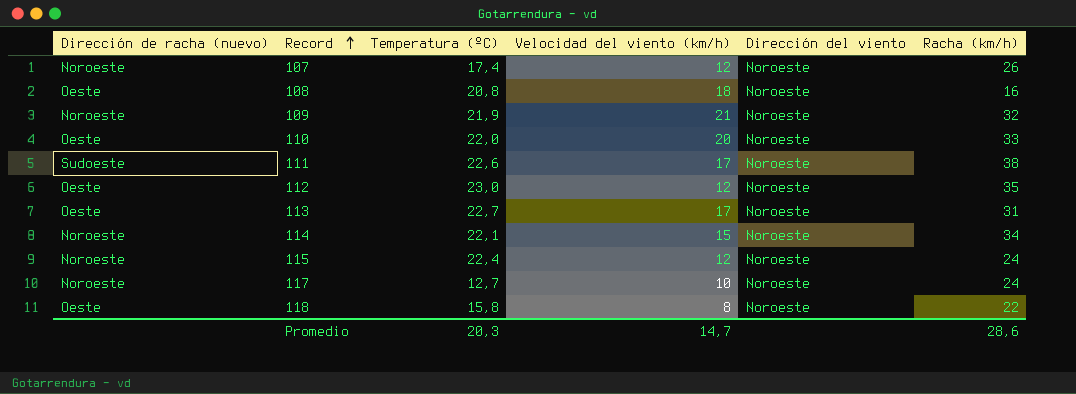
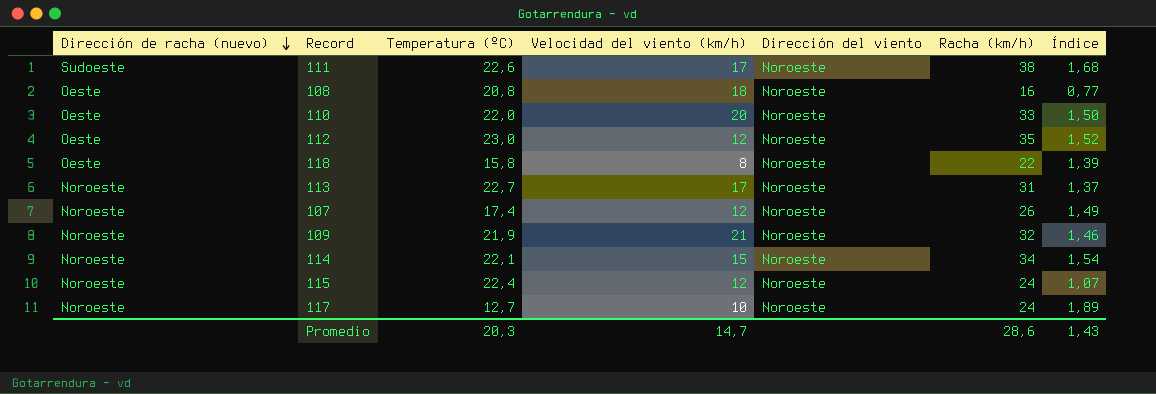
row order: Record ascending -> Dirección de racha (nuevo) descending
column Índice | formula: none -> [Racha (km/h)] / [Temperatura (ºC)]
113 | Dirección de racha (nuevo): Oeste -> Noroeste

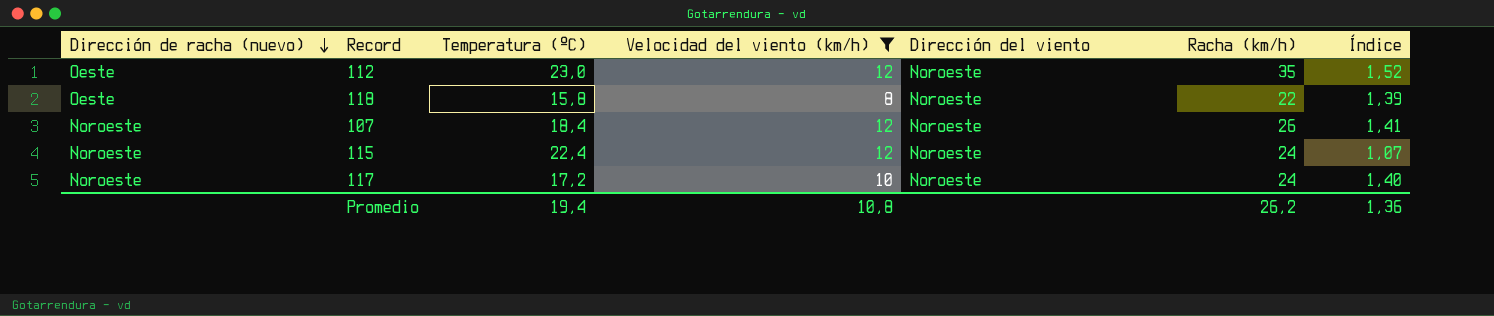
filter: none -> Velocidad del viento (km/h) <= 12
107 | Temperatura (ºC): 17,4 -> 18,4
107 | Índice: 1,49 -> 1,41
117 | Temperatura (ºC): 12,7 -> 17,2
117 | Índice: 1,89 -> 1,40
Promedio | Temperatura (ºC): 20,3 -> 19,4
Promedio | Velocidad del viento (km/h): 14,7 -> 10,8
Promedio | Racha (km/h): 28,6 -> 26,2
Promedio | Índice: 1,43 -> 1,36

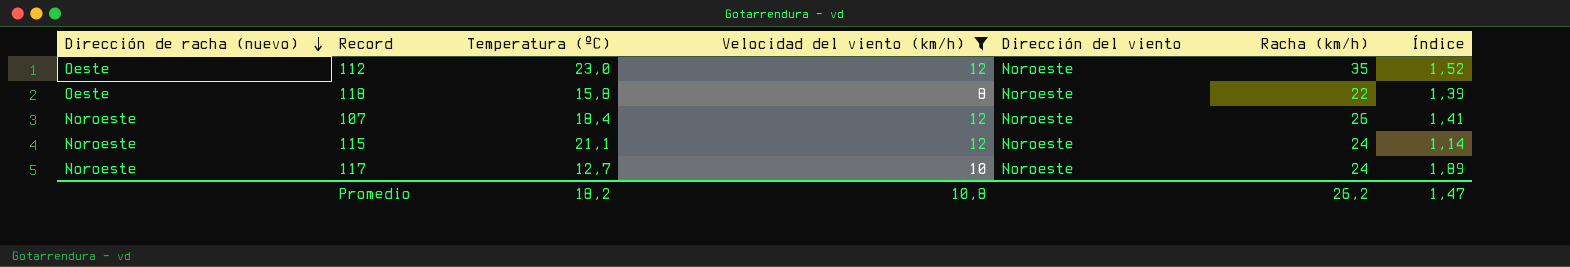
115 | Temperatura (ºC): 22,4 -> 21,1
115 | Índice: 1,07 -> 1,14
117 | Temperatura (ºC): 17,2 -> 12,7
117 | Índice: 1,40 -> 1,89
Promedio | Temperatura (ºC): 19,4 -> 18,2
Promedio | Índice: 1,36 -> 1,47

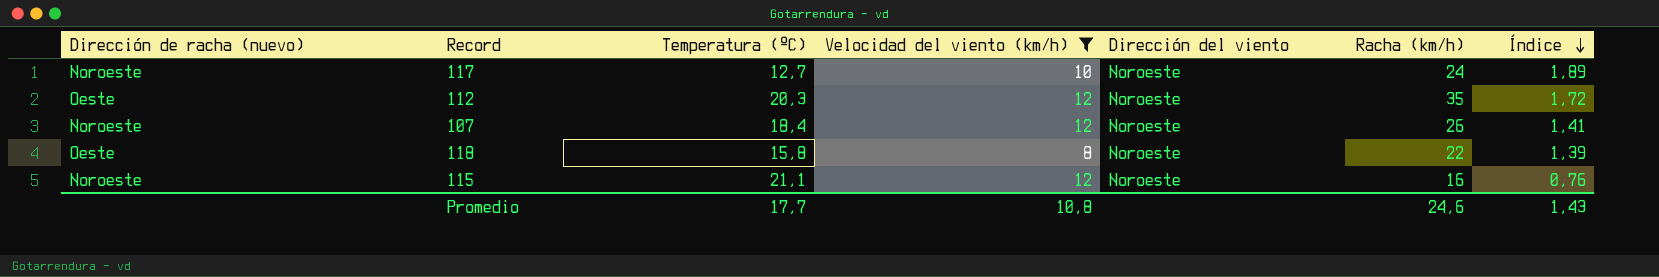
row order: Dirección de racha (nuevo) descending -> Índice descending
112 | Temperatura (ºC): 23,0 -> 20,3
112 | Índice: 1,52 -> 1,72
115 | Racha (km/h): 24 -> 16
115 | Índice: 1,14 -> 0,76
Promedio | Temperatura (ºC): 18,2 -> 17,7
Promedio | Racha (km/h): 26,2 -> 24,6
Promedio | Índice: 1,47 -> 1,43

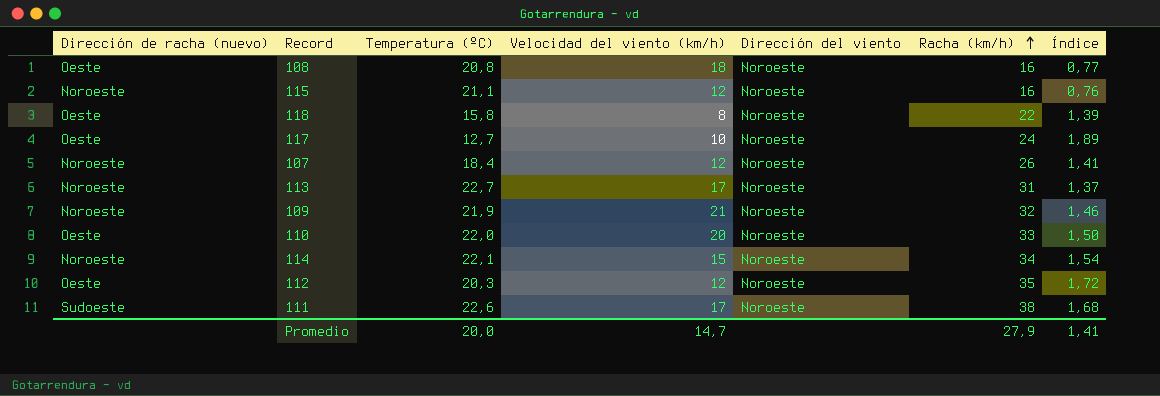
filter: Velocidad del viento (km/h) <= 12 -> none
row order: Índice descending -> Racha (km/h) ascending
117 | Dirección de racha (nuevo): Noroeste -> Oeste
Promedio | Temperatura (ºC): 17,7 -> 20,0
Promedio | Velocidad del viento (km/h): 10,8 -> 14,7
Promedio | Racha (km/h): 24,6 -> 27,9
Promedio | Índice: 1,43 -> 1,41

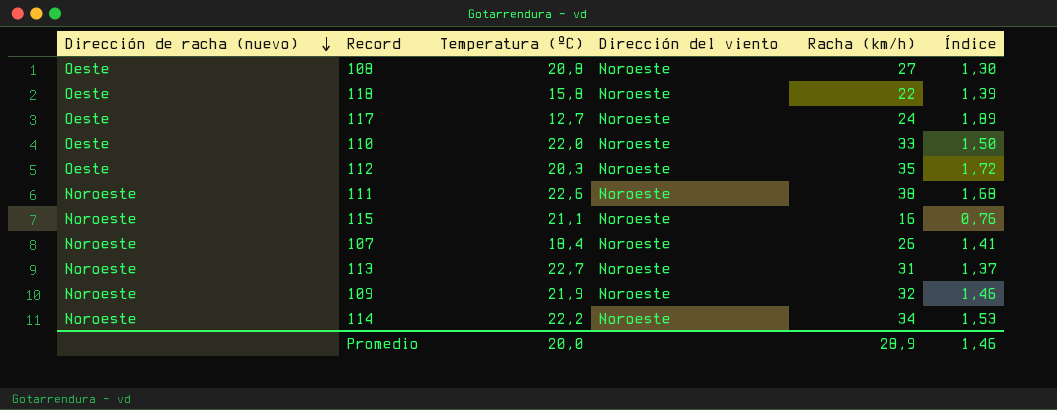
row order: Racha (km/h) ascending -> Dirección de racha (nuevo) descending
column Velocidad del viento (km/h) | position: 4 -> none
108 | Racha (km/h): 16 -> 27
108 | Índice: 0,77 -> 1,30
111 | Dirección de racha (nuevo): Sudoeste -> Noroeste
114 | Temperatura (ºC): 22,1 -> 22,2
114 | Índice: 1,54 -> 1,53
Promedio | Racha (km/h): 27,9 -> 28,9
Promedio | Índice: 1,41 -> 1,46

